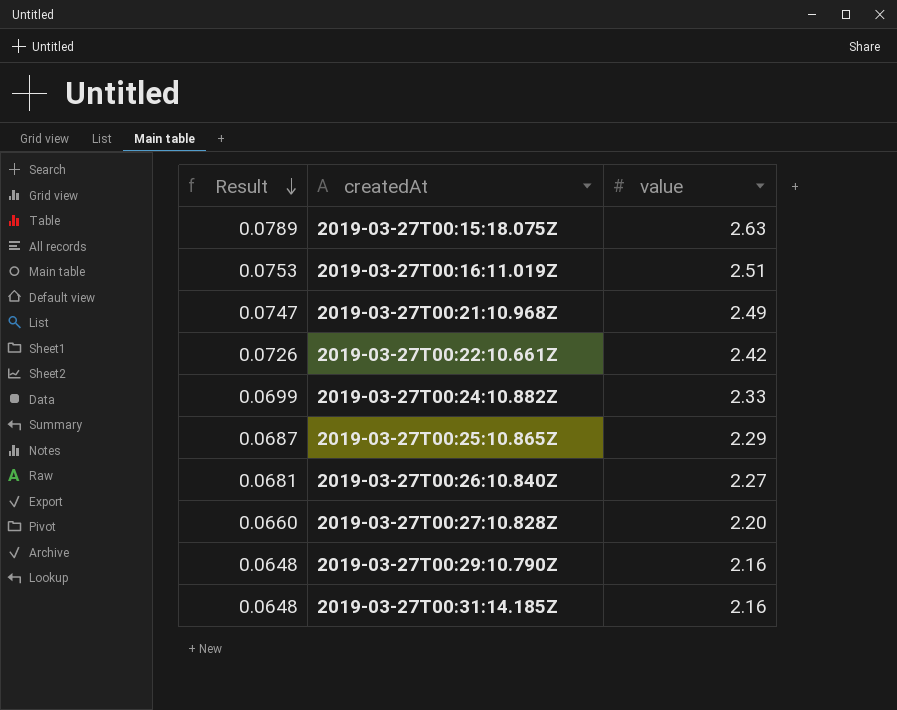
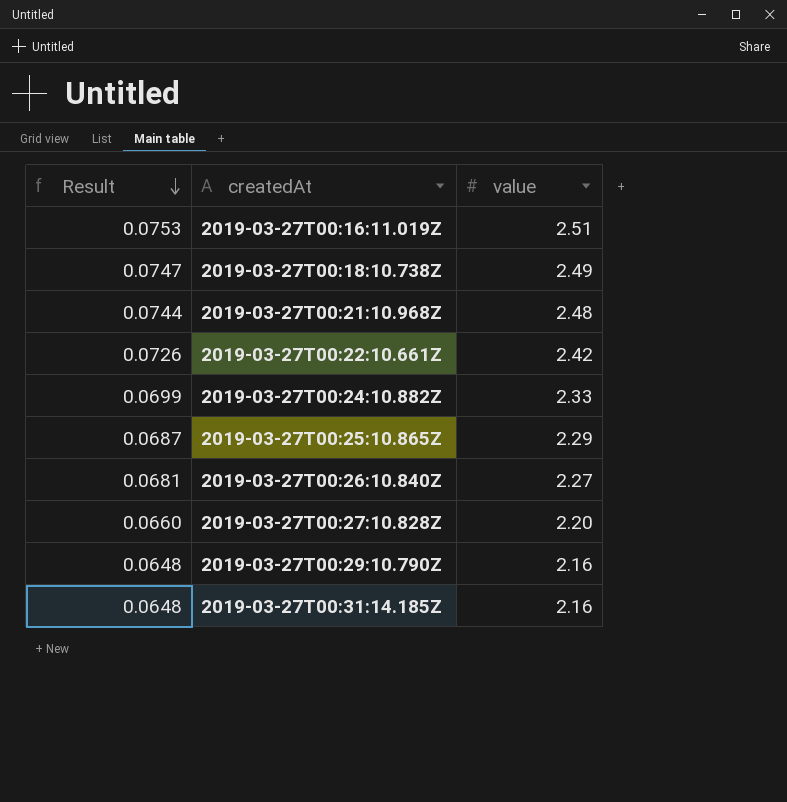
row 2019-03-27T00:15:18.075Z: 0.0789 | 2.63 -> none
row 2019-03-27T00:18:10.738Z: none -> 0.0747 | 2.49
2019-03-27T00:21:10.968Z | Result: 0.0747 -> 0.0744
2019-03-27T00:21:10.968Z | value: 2.49 -> 2.48

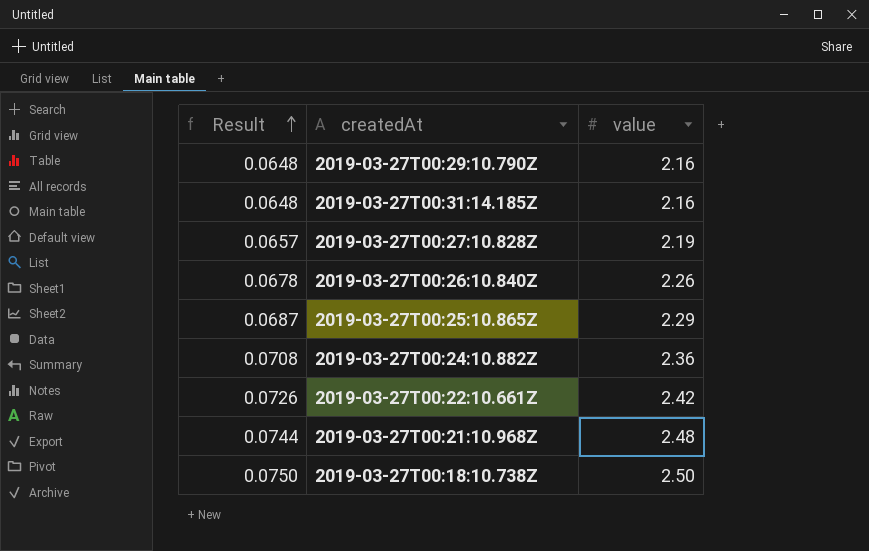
row order: Result descending -> Result ascending
row 2019-03-27T00:16:11.019Z: 0.0753 | 2.51 -> none
2019-03-27T00:27:10.828Z | Result: 0.0660 -> 0.0657
2019-03-27T00:27:10.828Z | value: 2.20 -> 2.19
2019-03-27T00:26:10.840Z | Result: 0.0681 -> 0.0678
2019-03-27T00:26:10.840Z | value: 2.27 -> 2.26
2019-03-27T00:24:10.882Z | Result: 0.0699 -> 0.0708
2019-03-27T00:24:10.882Z | value: 2.33 -> 2.36
2019-03-27T00:18:10.738Z | Result: 0.0747 -> 0.0750
2019-03-27T00:18:10.738Z | value: 2.49 -> 2.50

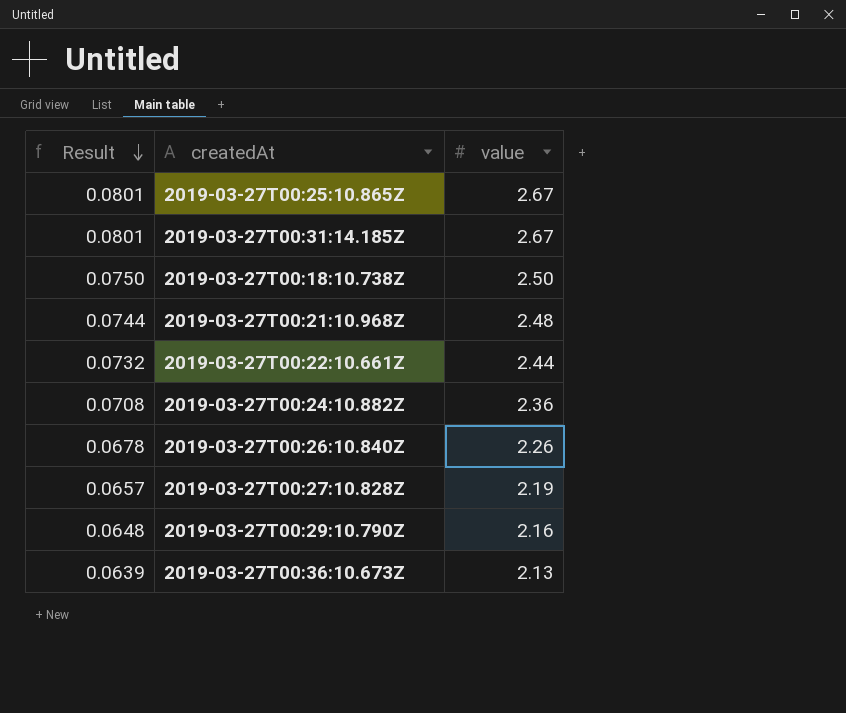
row order: Result ascending -> Result descending
2019-03-27T00:25:10.865Z | Result: 0.0687 -> 0.0801
2019-03-27T00:25:10.865Z | value: 2.29 -> 2.67
2019-03-27T00:31:14.185Z | Result: 0.0648 -> 0.0801
2019-03-27T00:31:14.185Z | value: 2.16 -> 2.67
2019-03-27T00:22:10.661Z | Result: 0.0726 -> 0.0732
2019-03-27T00:22:10.661Z | value: 2.42 -> 2.44
row 2019-03-27T00:36:10.673Z: none -> 0.0639 | 2.13

